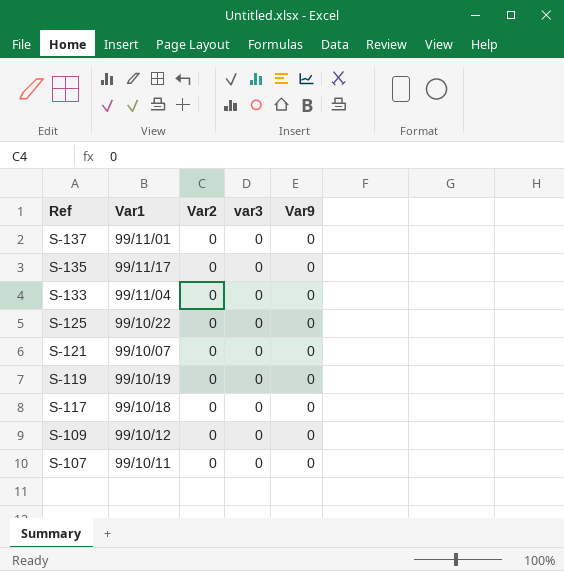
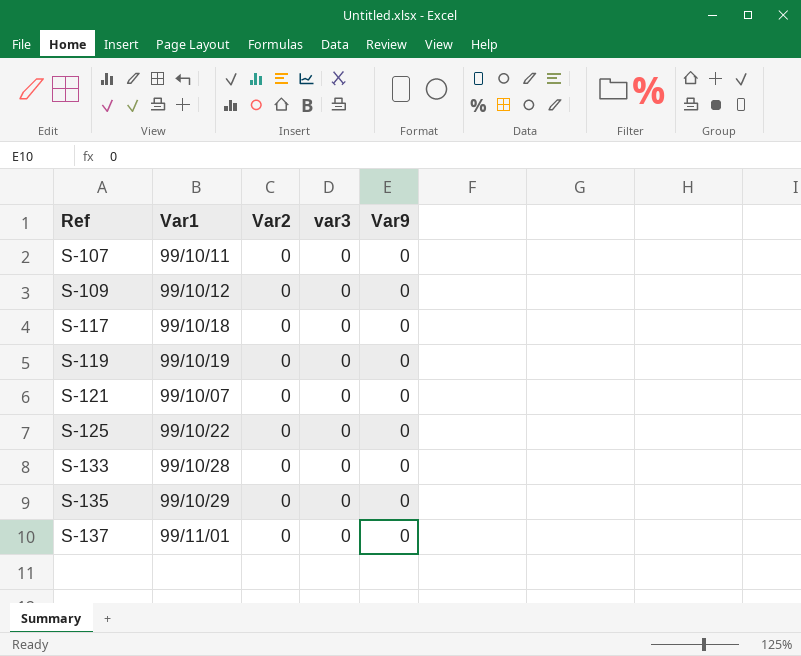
row order: Ref descending -> Ref ascending
S-133 | Var1: 99/11/04 -> 99/10/28
S-135 | Var1: 99/11/17 -> 99/10/29

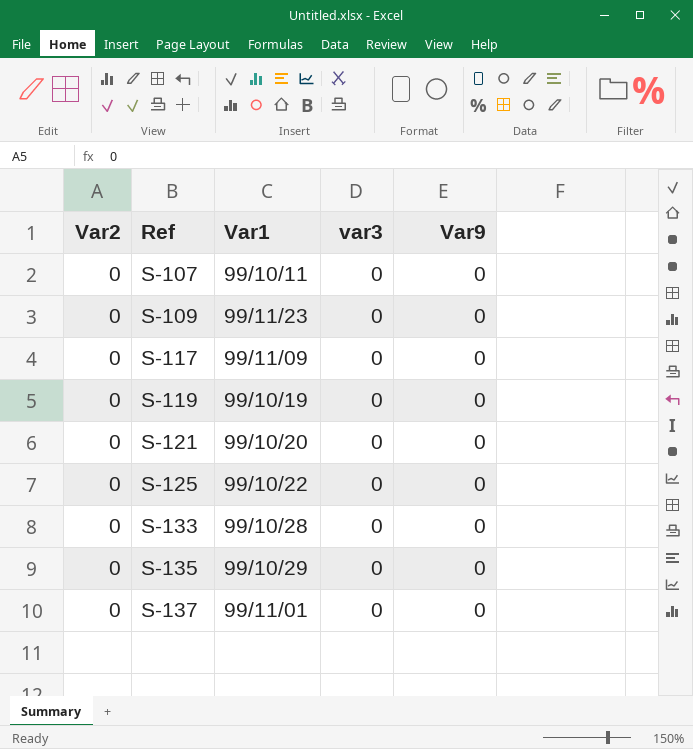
column Var2 | position: 3 -> 1
S-109 | Var1: 99/10/12 -> 99/11/23
S-117 | Var1: 99/10/18 -> 99/11/09
S-121 | Var1: 99/10/07 -> 99/10/20

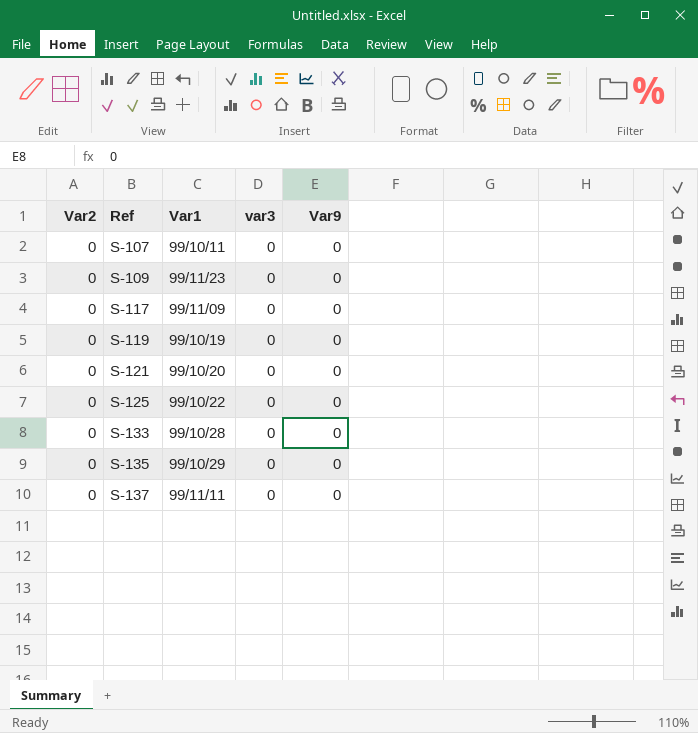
S-137 | Var1: 99/11/01 -> 99/11/11

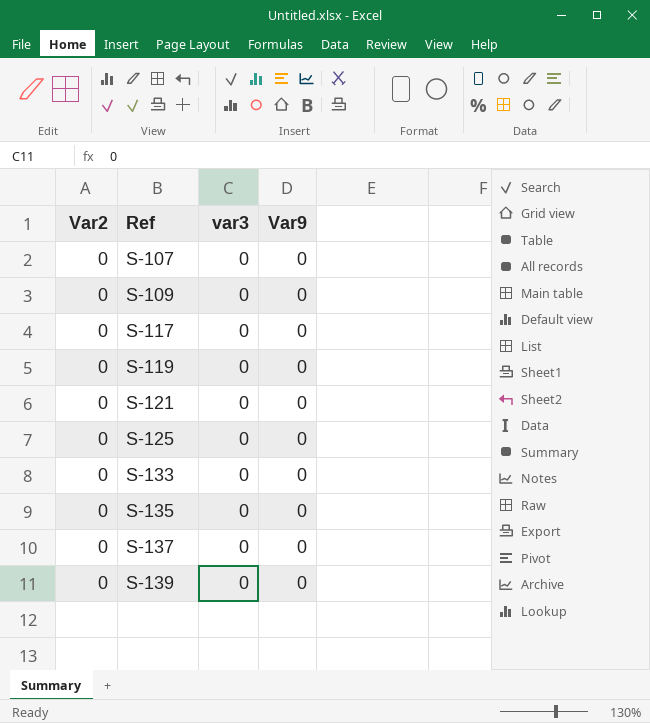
column Var1 | position: 3 -> none
row S-139: none -> 0 | 0 | 0

